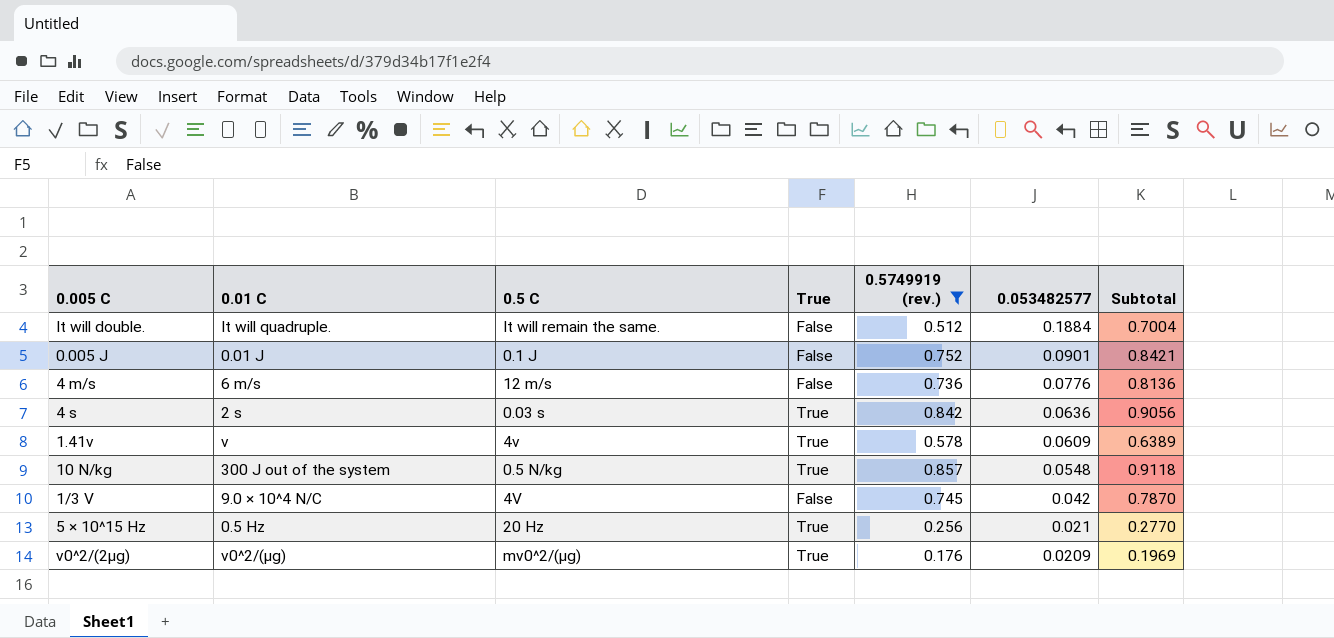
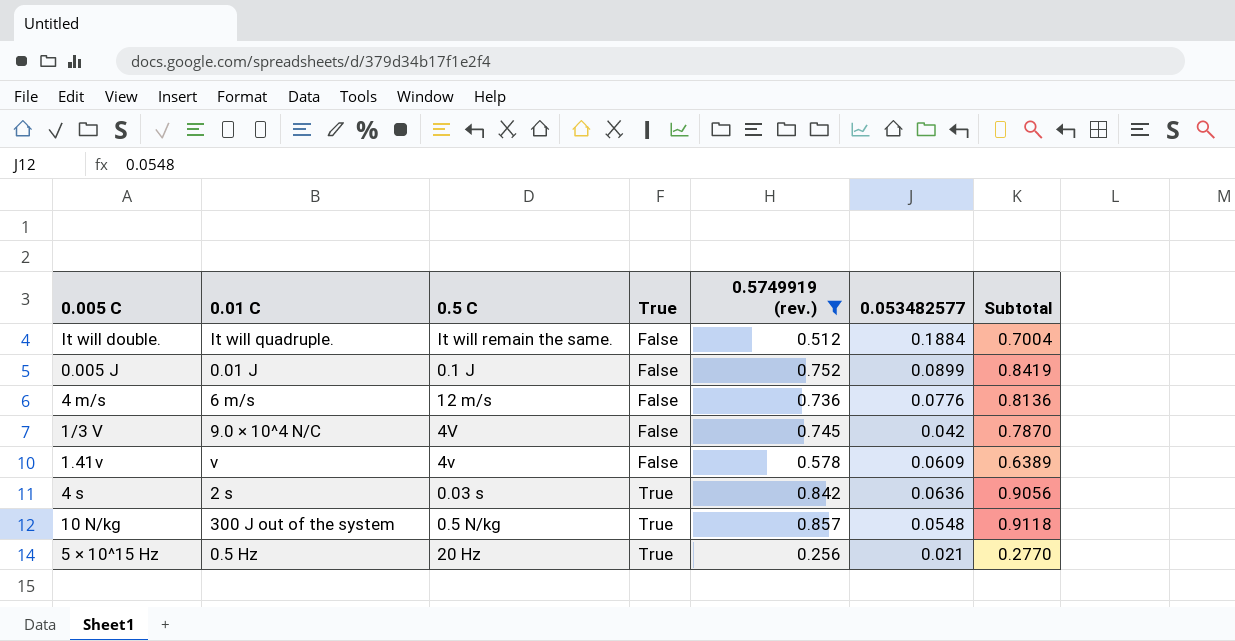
row order: 0.053482577 descending -> True ascending
row v0^2/(2μg): v0^2/(μg) | mv0^2/(μg) | True | 0.176 | 0.0209 | 0.1969 -> none
0.005 J | 0.053482577: 0.0901 -> 0.0899
0.005 J | Subtotal: 0.8421 -> 0.8419
1.41v | True: True -> False

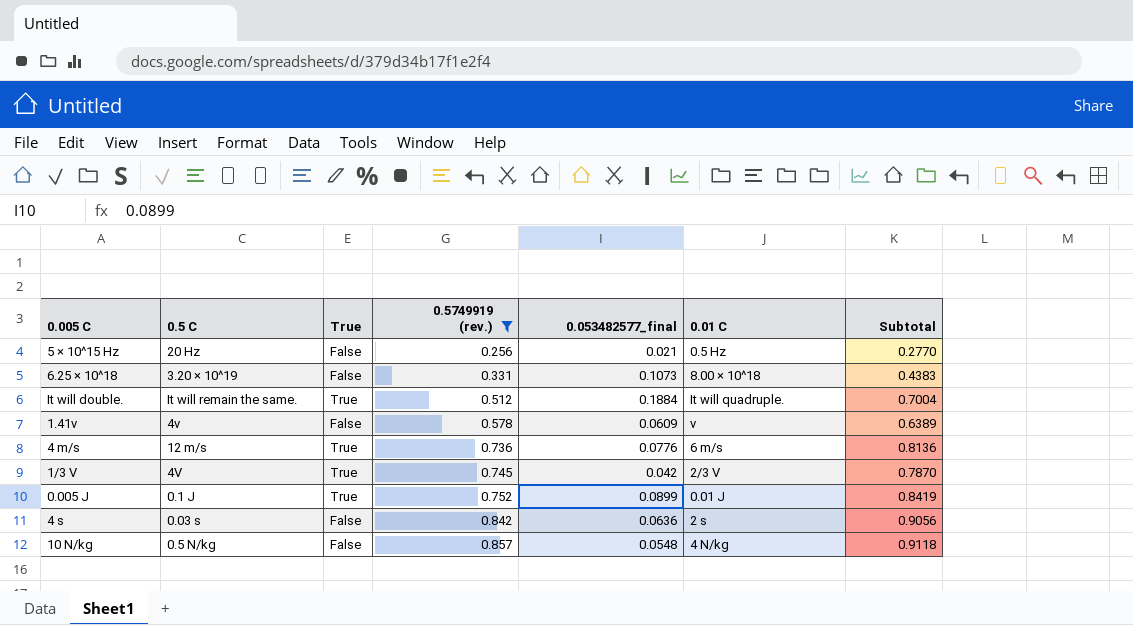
row order: True ascending -> 0.5749919 (rev.) ascending
column name: 0.053482577 -> 0.053482577_final
column 0.01 C | position: 2 -> 6
5 × 10^15 Hz | True: True -> False
row 6.25 × 10^18: none -> 3.20 × 10^19 | False | 0.331 | 0.1073 | 8.00 × 10^18 | 0.4383
It will double. | True: False -> True
4 m/s | True: False -> True
1/3 V | True: False -> True
1/3 V | 0.01 C: 9.0 × 10^4 N/C -> 2/3 V
0.005 J | True: False -> True
4 s | True: True -> False
10 N/kg | True: True -> False
10 N/kg | 0.01 C: 300 J out of the system -> 4 N/kg

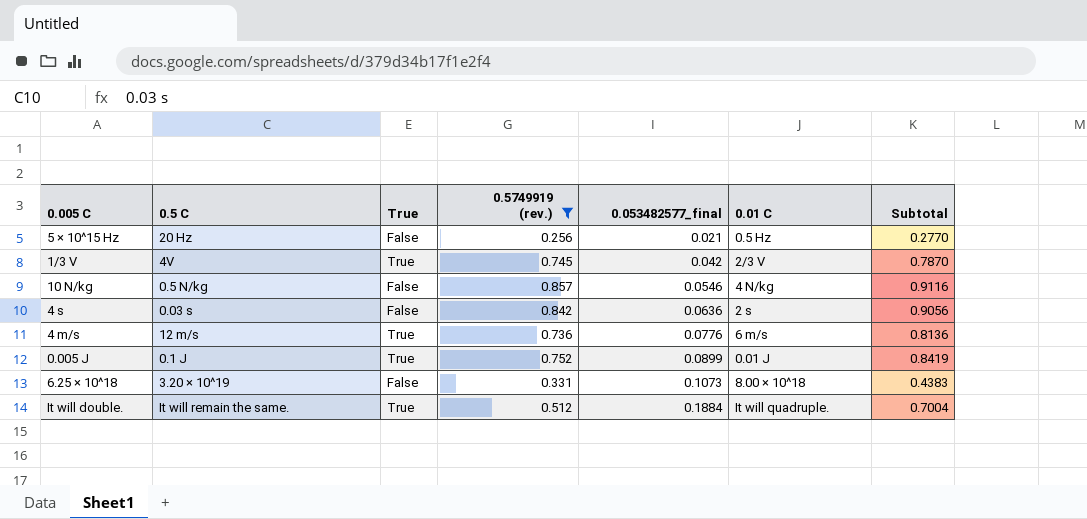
row order: 0.5749919 (rev.) ascending -> 0.053482577_final ascending
row 1.41v: 4v | False | 0.578 | 0.0609 | v | 0.6389 -> none
10 N/kg | 0.053482577_final: 0.0548 -> 0.0546
10 N/kg | Subtotal: 0.9118 -> 0.9116

